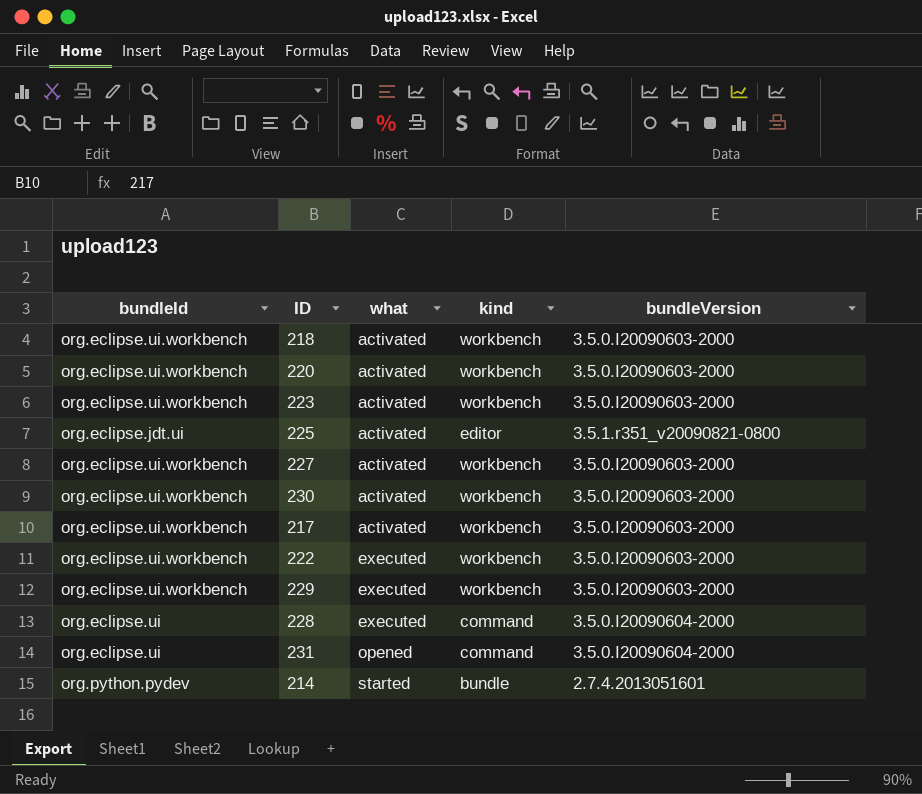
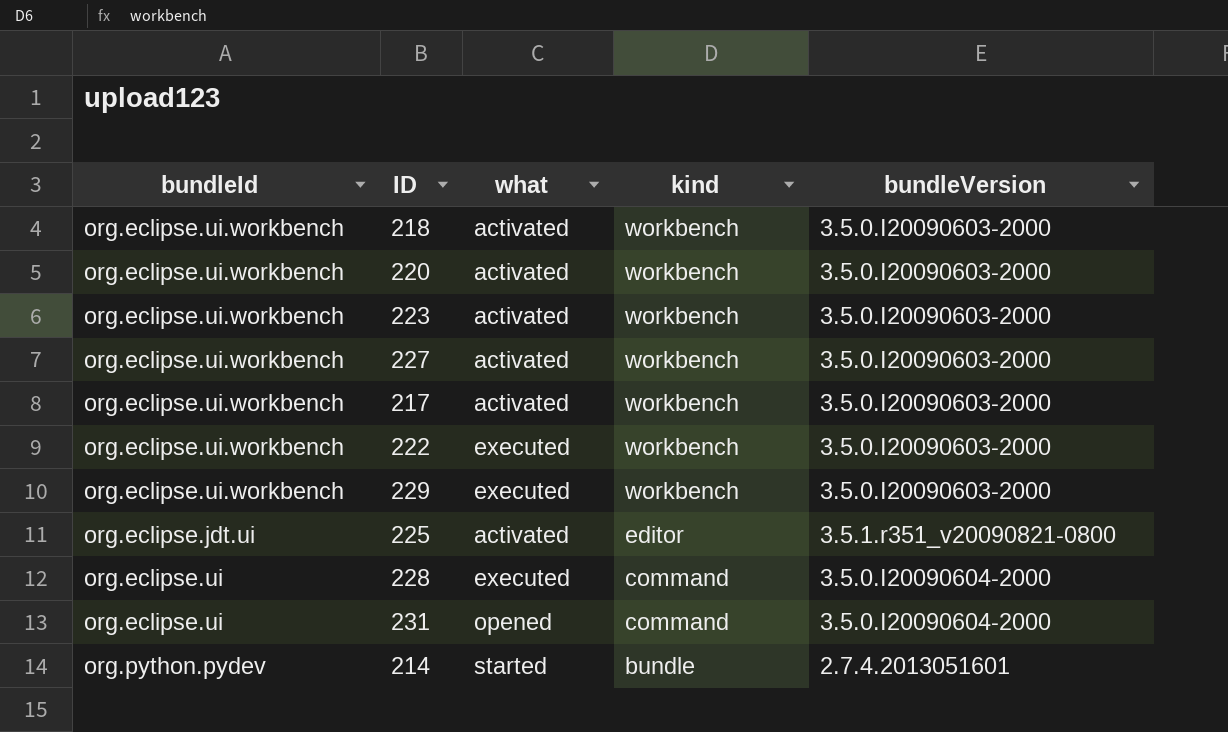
row order: what ascending -> kind descending
row 230: org.eclipse.ui.workbench | activated | workbench | 3.5.0.I20090603-2000 -> none

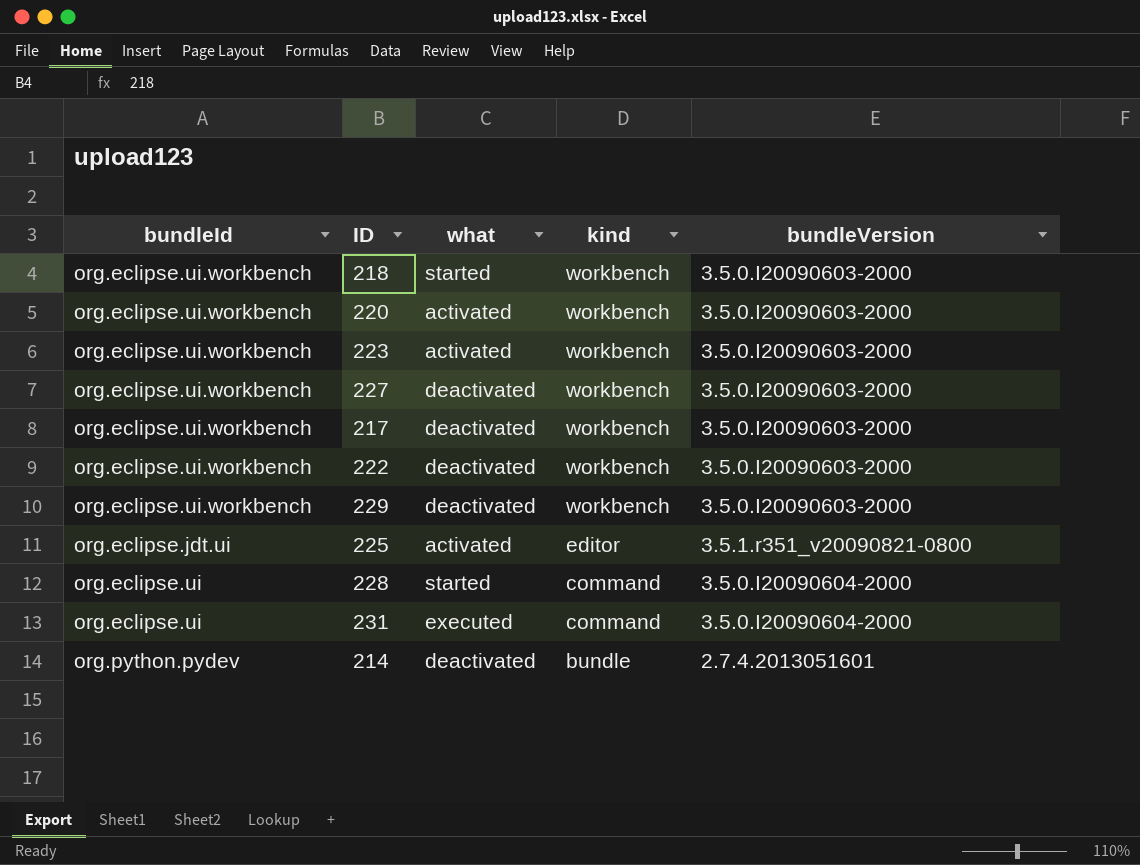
218 | what: activated -> started
227 | what: activated -> deactivated
217 | what: activated -> deactivated
222 | what: executed -> deactivated
229 | what: executed -> deactivated
228 | what: executed -> started
231 | what: opened -> executed
214 | what: started -> deactivated

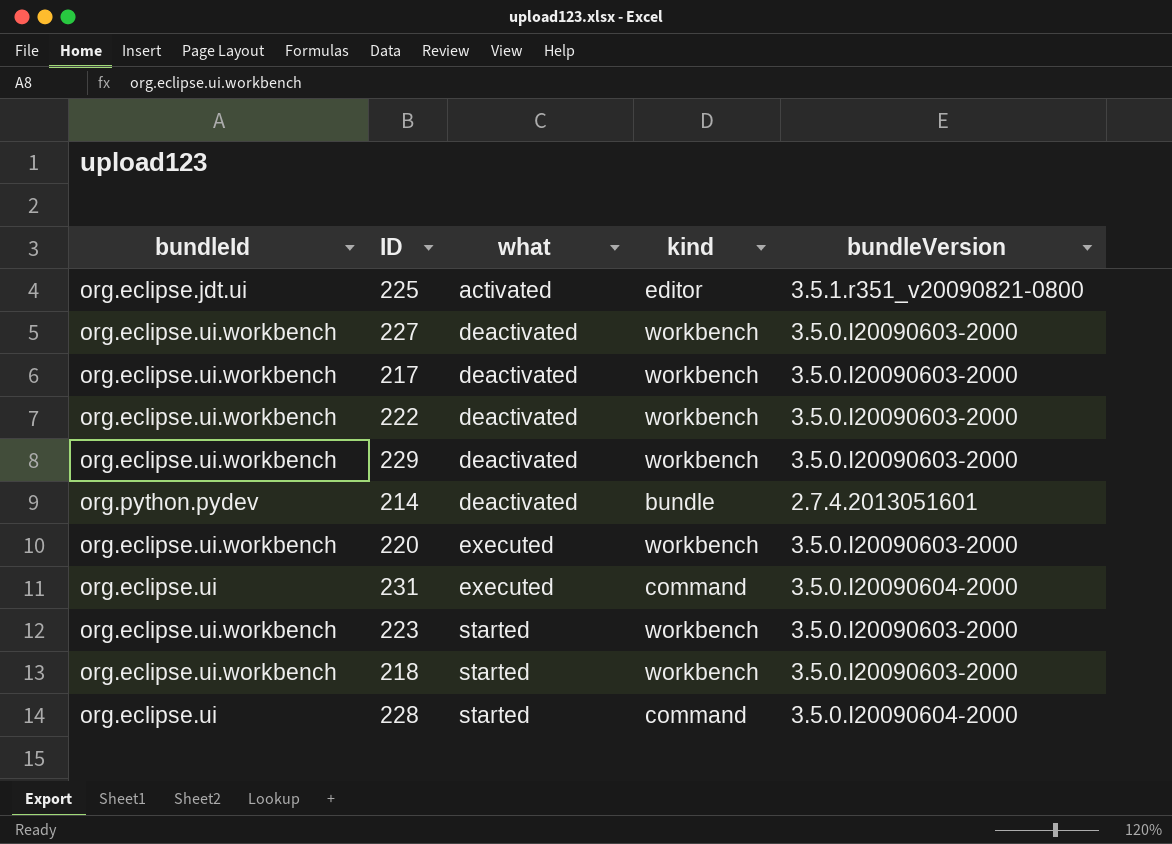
row order: kind descending -> what ascending
220 | what: activated -> executed
223 | what: activated -> started

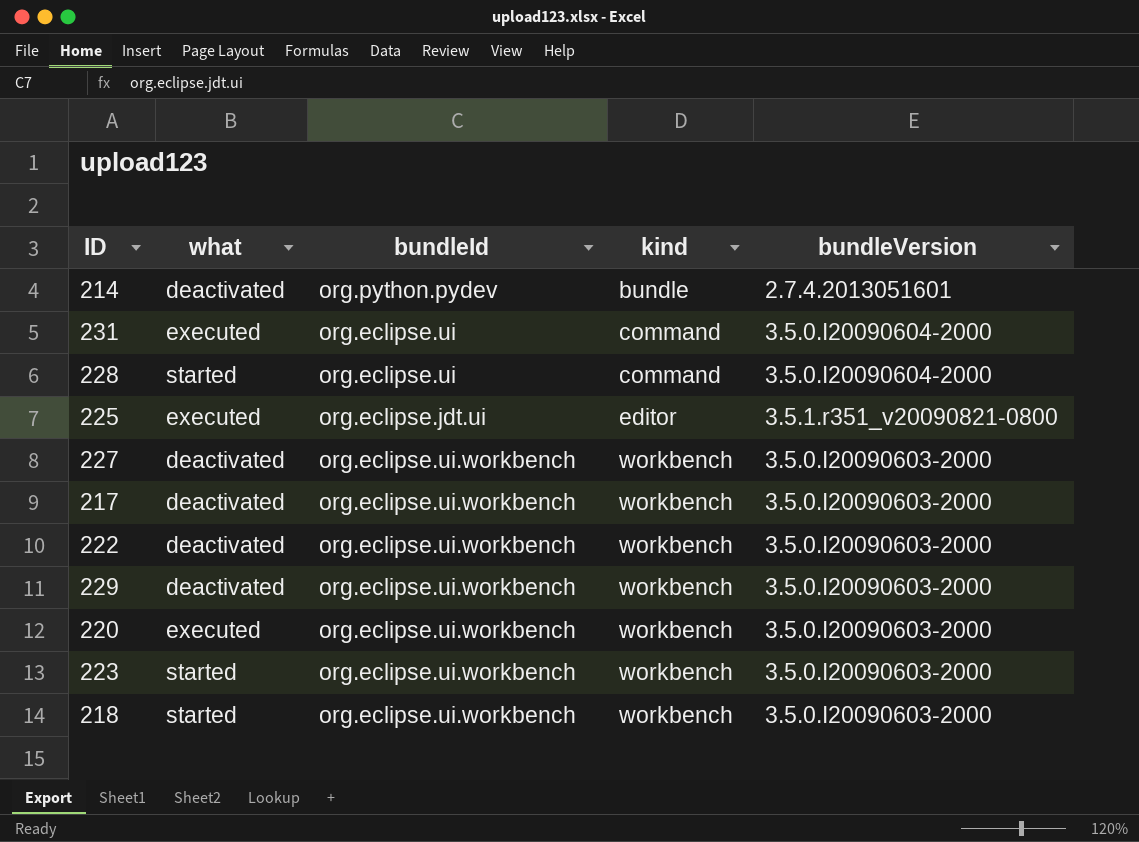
row order: what ascending -> kind ascending
column bundleId | position: 1 -> 3
225 | what: activated -> executed

